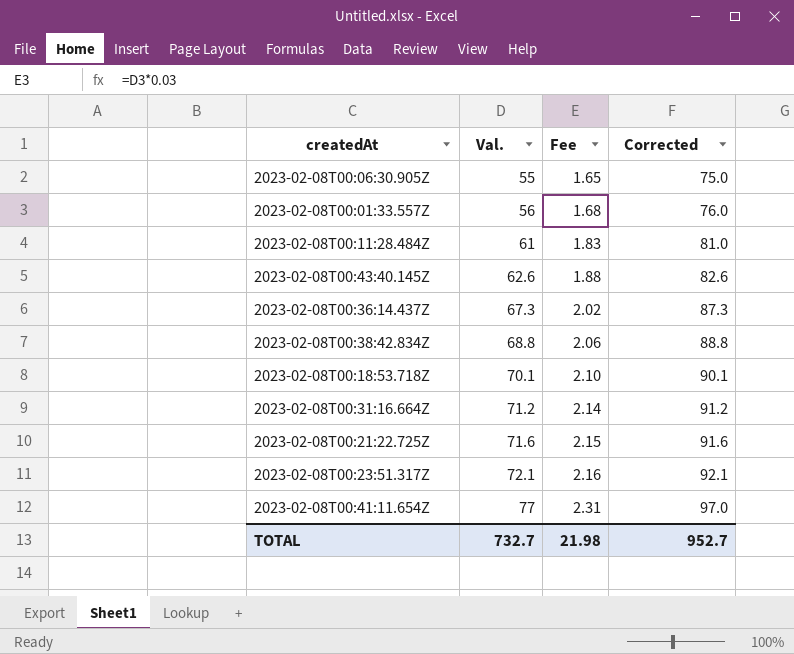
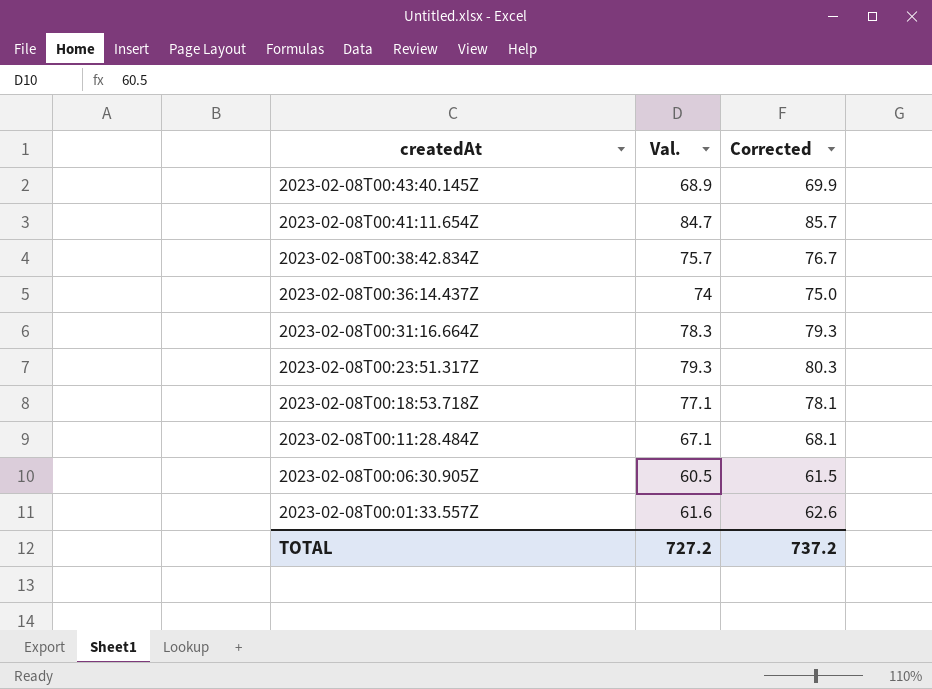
row order: Val. ascending -> createdAt descending
column Fee | formula: [Val.] * 0.03 -> none
column Corrected | formula: [Val.] + 20 -> [Val.] + 1
row 2023-02-08T00:21:22.725Z: 71.6 | 2.15 | 91.6 -> none
2023-02-08T00:43:40.145Z | Val.: 62.6 -> 68.9
2023-02-08T00:41:11.654Z | Val.: 77 -> 84.7
2023-02-08T00:38:42.834Z | Val.: 68.8 -> 75.7
2023-02-08T00:36:14.437Z | Val.: 67.3 -> 74
2023-02-08T00:31:16.664Z | Val.: 71.2 -> 78.3
2023-02-08T00:23:51.317Z | Val.: 72.1 -> 79.3
2023-02-08T00:18:53.718Z | Val.: 70.1 -> 77.1
2023-02-08T00:11:28.484Z | Val.: 61 -> 67.1
2023-02-08T00:06:30.905Z | Val.: 55 -> 60.5
2023-02-08T00:01:33.557Z | Val.: 56 -> 61.6
TOTAL | Val.: 732.7 -> 727.2
TOTAL | Corrected: 952.7 -> 737.2

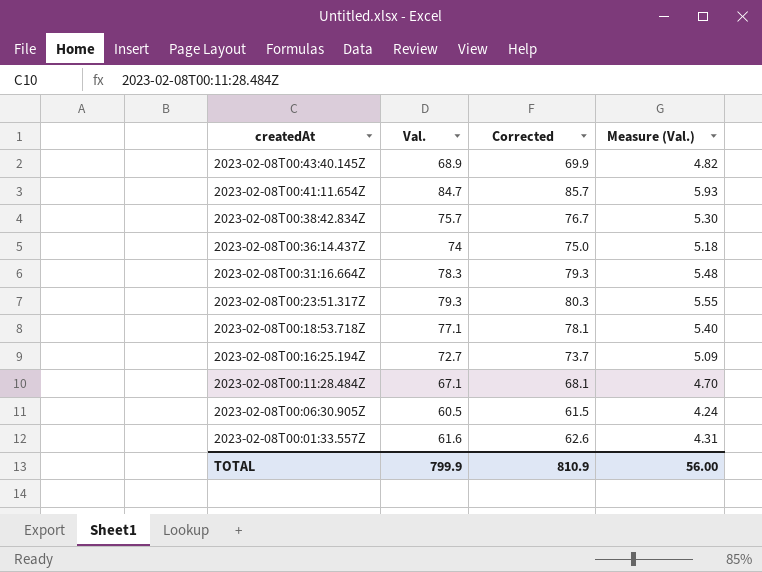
column Measure (Val.) | formula: none -> [Val.] * 0.07
row 2023-02-08T00:16:25.194Z: none -> 72.7 | 73.7 | 5.09
TOTAL | Val.: 727.2 -> 799.9
TOTAL | Corrected: 737.2 -> 810.9

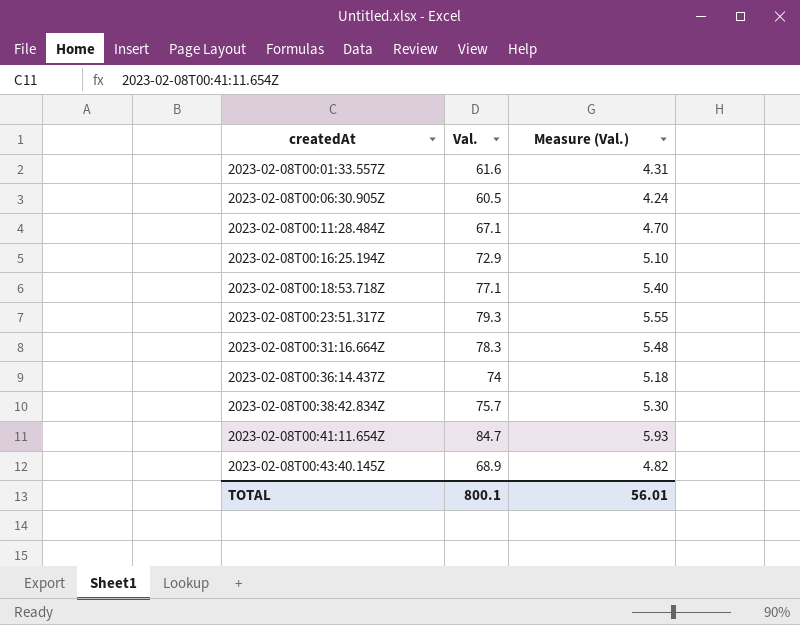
row order: createdAt descending -> createdAt ascending
column Corrected | formula: [Val.] + 1 -> none
2023-02-08T00:16:25.194Z | Val.: 72.7 -> 72.9
2023-02-08T00:16:25.194Z | Measure (Val.): 5.09 -> 5.10
TOTAL | Val.: 799.9 -> 800.1
TOTAL | Measure (Val.): 56.00 -> 56.01

